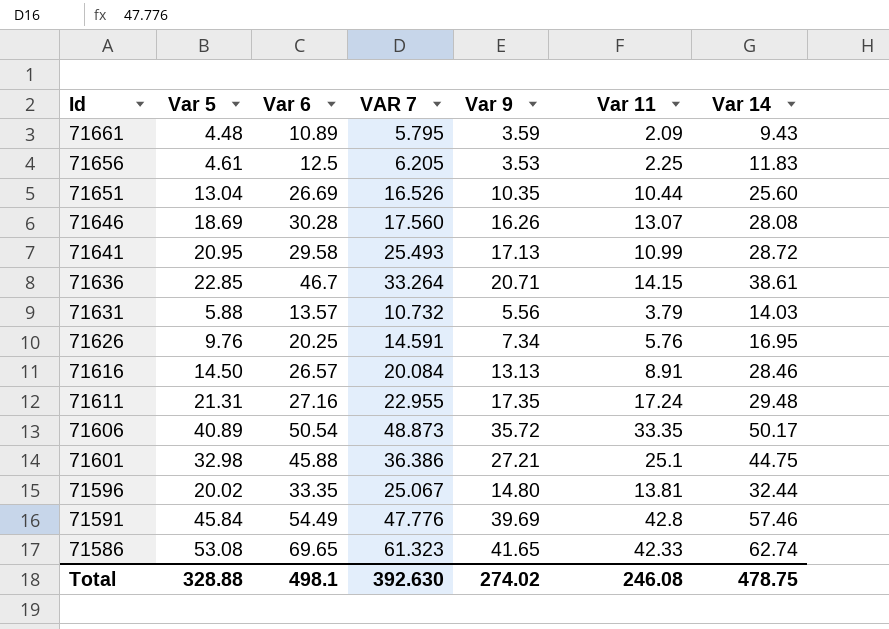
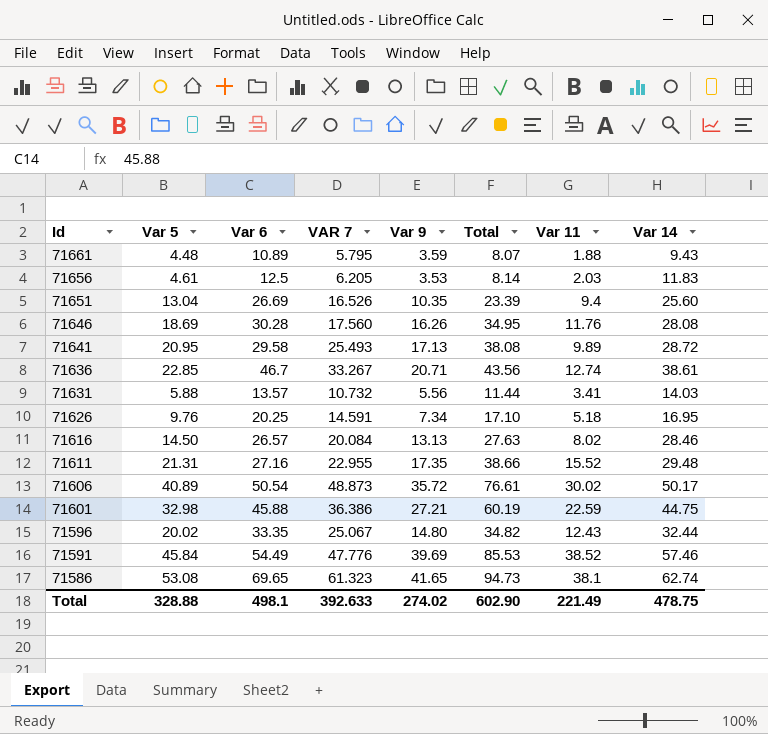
column Total | formula: none -> [Var 5] + [Var 9]
71661 | Var 11: 2.09 -> 1.88
71656 | Var 11: 2.25 -> 2.03
71651 | Var 11: 10.44 -> 9.4
71646 | Var 11: 13.07 -> 11.76
71641 | Var 11: 10.99 -> 9.89
71636 | VAR 7: 33.264 -> 33.267
71636 | Var 11: 14.15 -> 12.74
71631 | Var 11: 3.79 -> 3.41
71626 | Var 11: 5.76 -> 5.18
71616 | Var 11: 8.91 -> 8.02
71611 | Var 11: 17.24 -> 15.52
71606 | Var 11: 33.35 -> 30.02
71601 | Var 11: 25.1 -> 22.59
71596 | Var 11: 13.81 -> 12.43
71591 | Var 11: 42.8 -> 38.52
71586 | Var 11: 42.33 -> 38.1
Total | VAR 7: 392.630 -> 392.633
Total | Var 11: 246.08 -> 221.49

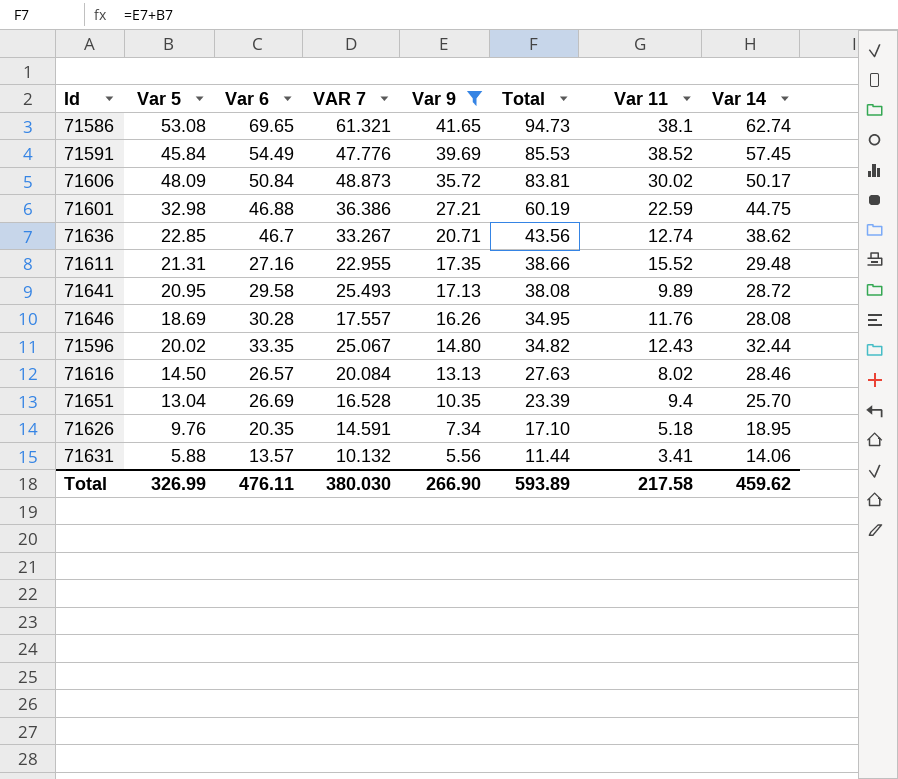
filter: none -> Var 9 >= 5.56
row order: Id descending -> Var 9 descending
71586 | VAR 7: 61.323 -> 61.321
71591 | Var 14: 57.46 -> 57.45
71606 | Var 5: 40.89 -> 48.09
71606 | Var 6: 50.54 -> 50.84
71606 | Total: 76.61 -> 83.81
71601 | Var 6: 45.88 -> 46.88
71636 | Var 14: 38.61 -> 38.62
71646 | VAR 7: 17.560 -> 17.557
71651 | VAR 7: 16.526 -> 16.528
71651 | Var 14: 25.60 -> 25.70
71626 | Var 6: 20.25 -> 20.35
71626 | Var 14: 16.95 -> 18.95
71631 | VAR 7: 10.732 -> 10.132
71631 | Var 14: 14.03 -> 14.06
Total | Var 5: 328.88 -> 326.99
Total | Var 6: 498.1 -> 476.11
Total | VAR 7: 392.633 -> 380.030
Total | Var 9: 274.02 -> 266.90
Total | Total: 602.90 -> 593.89
Total | Var 11: 221.49 -> 217.58
Total | Var 14: 478.75 -> 459.62

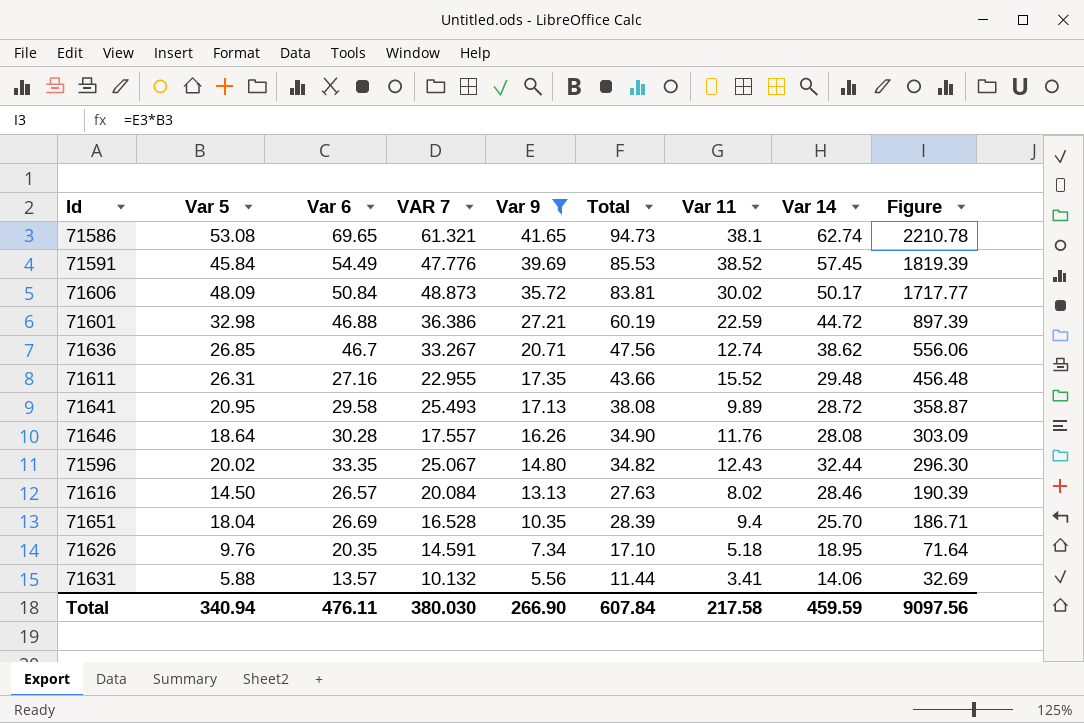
column Figure | formula: none -> [Var 5] * [Var 9]
71601 | Var 14: 44.75 -> 44.72
71636 | Var 5: 22.85 -> 26.85
71636 | Total: 43.56 -> 47.56
71611 | Var 5: 21.31 -> 26.31
71611 | Total: 38.66 -> 43.66
71646 | Var 5: 18.69 -> 18.64
71646 | Total: 34.95 -> 34.90
71651 | Var 5: 13.04 -> 18.04
71651 | Total: 23.39 -> 28.39
Total | Var 5: 326.99 -> 340.94
Total | Total: 593.89 -> 607.84
Total | Var 14: 459.62 -> 459.59

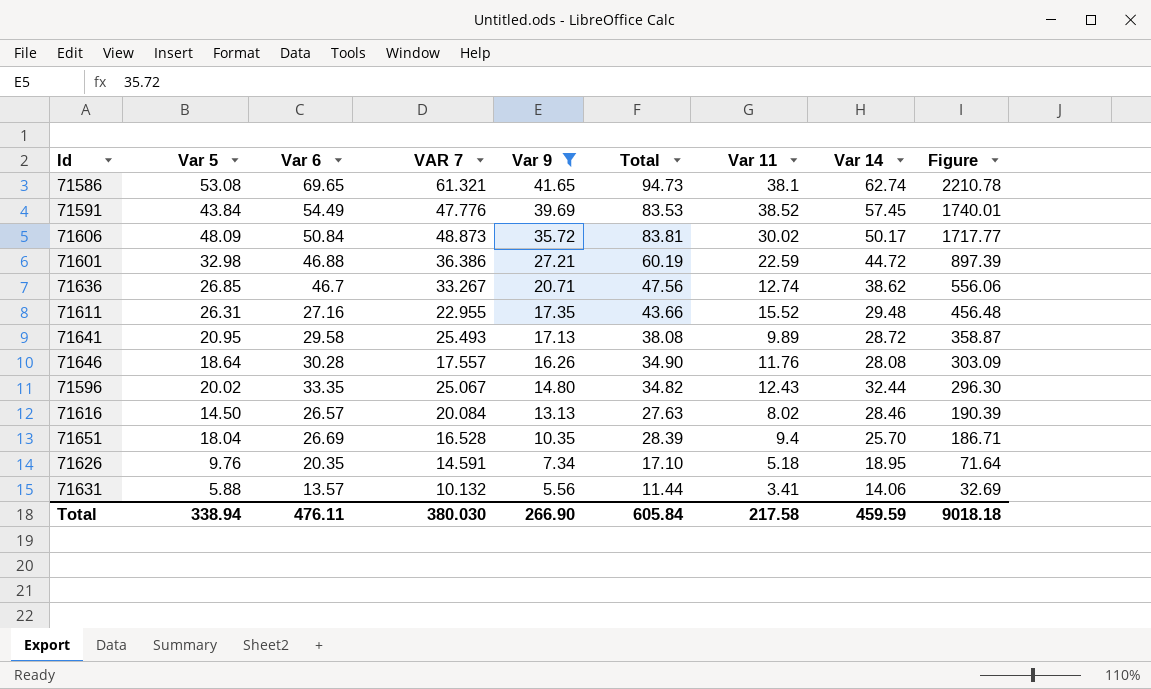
71591 | Var 5: 45.84 -> 43.84
71591 | Total: 85.53 -> 83.53
71591 | Figure: 1819.39 -> 1740.01
Total | Var 5: 340.94 -> 338.94
Total | Total: 607.84 -> 605.84
Total | Figure: 9097.56 -> 9018.18

